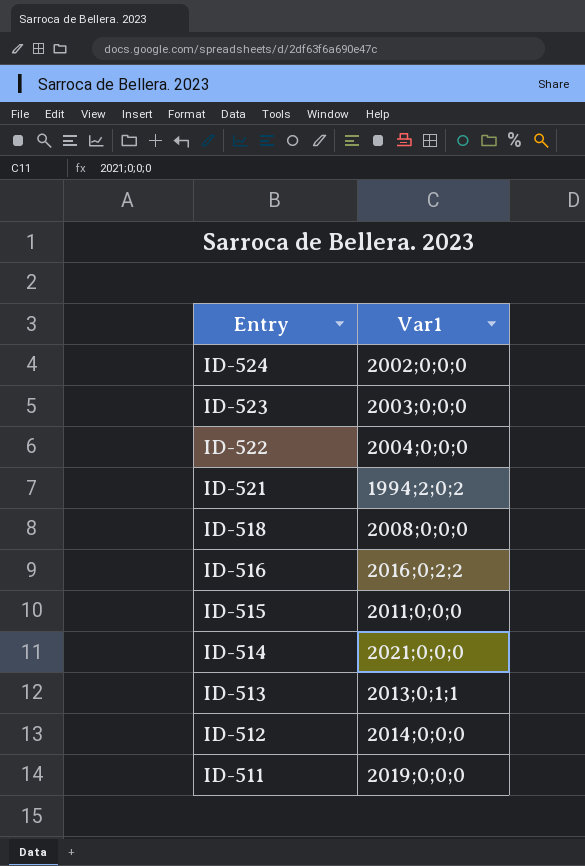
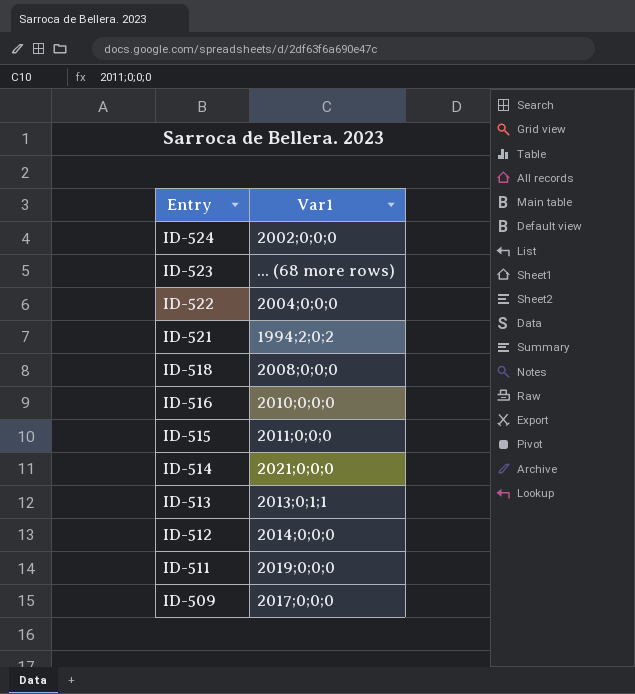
ID-523 | Var1: 2003;0;0;0 -> ... (68 more rows)
ID-516 | Var1: 2016;0;2;2 -> 2010;0;0;0
row ID-509: none -> 2017;0;0;0

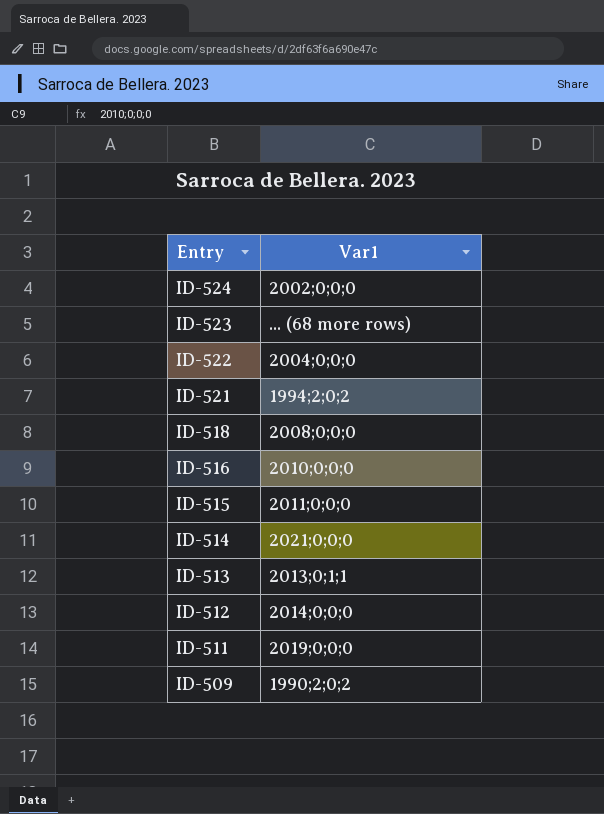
ID-509 | Var1: 2017;0;0;0 -> 1990;2;0;2

